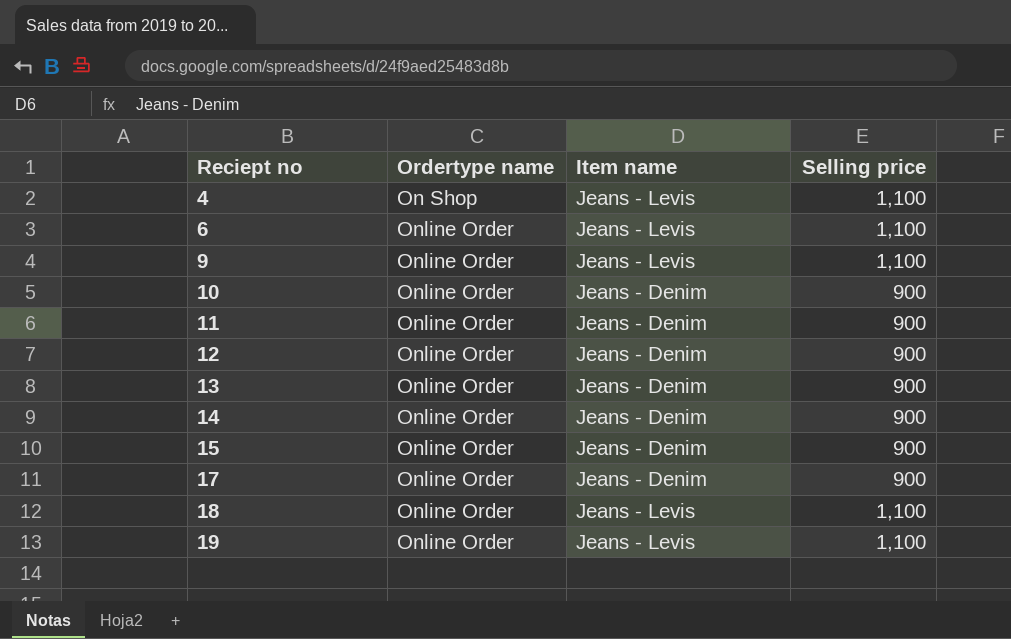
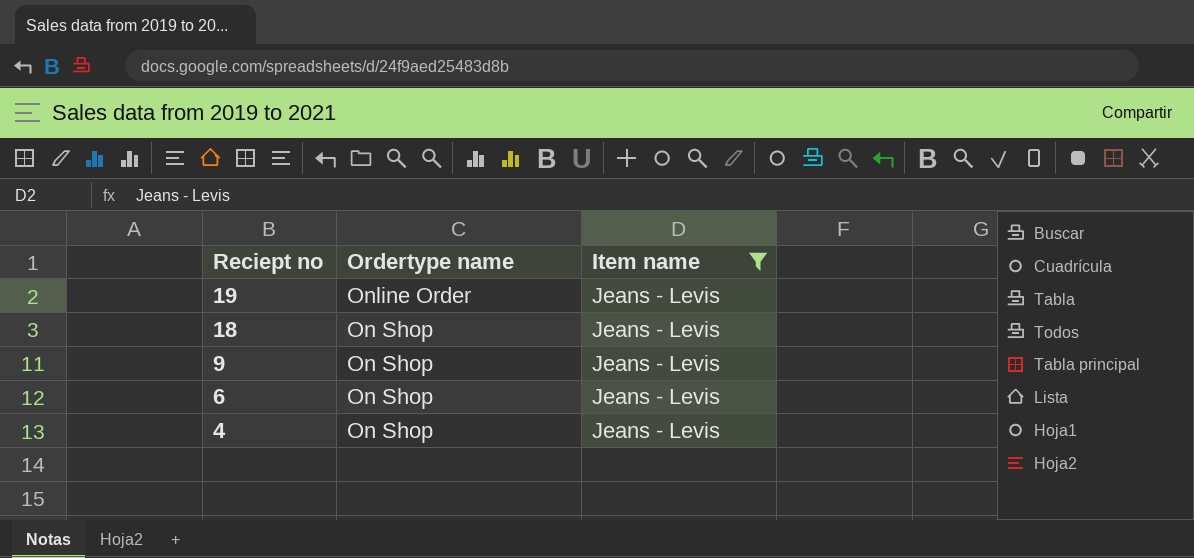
filter: none -> Item name = Jeans - Levis
row order: Reciept no ascending -> Reciept no descending
column Selling price | position: 4 -> none
18 | Ordertype name: Online Order -> On Shop
9 | Ordertype name: Online Order -> On Shop
6 | Ordertype name: Online Order -> On Shop

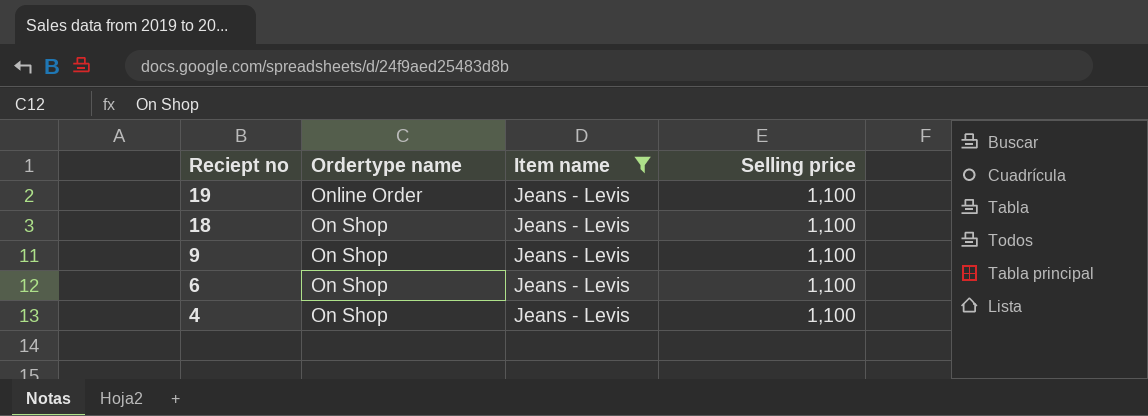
column Selling price | position: none -> 4

